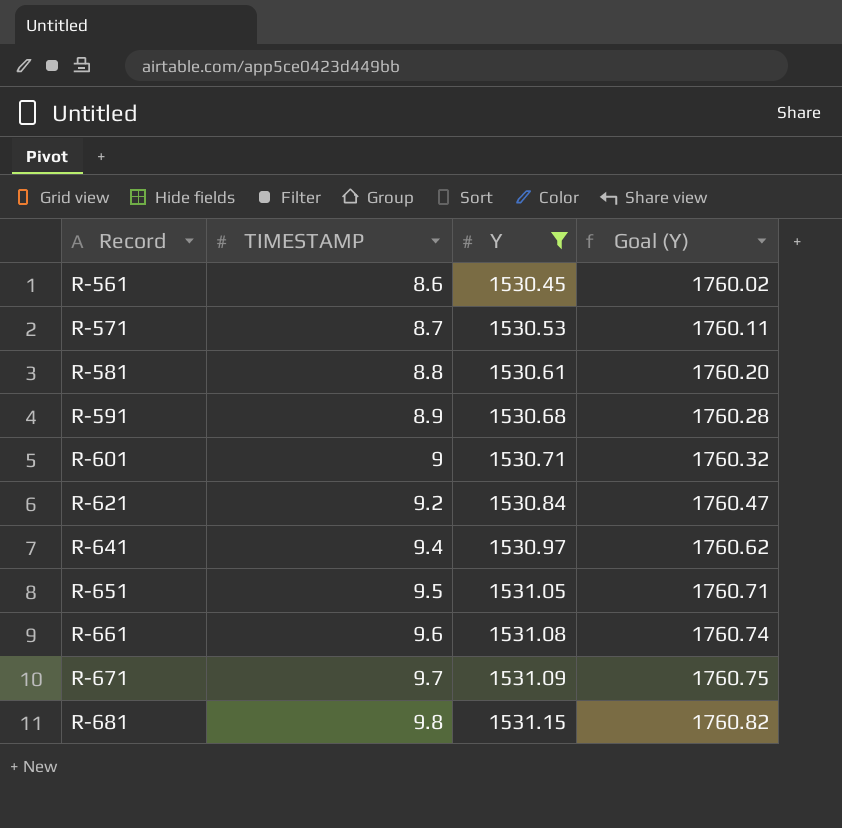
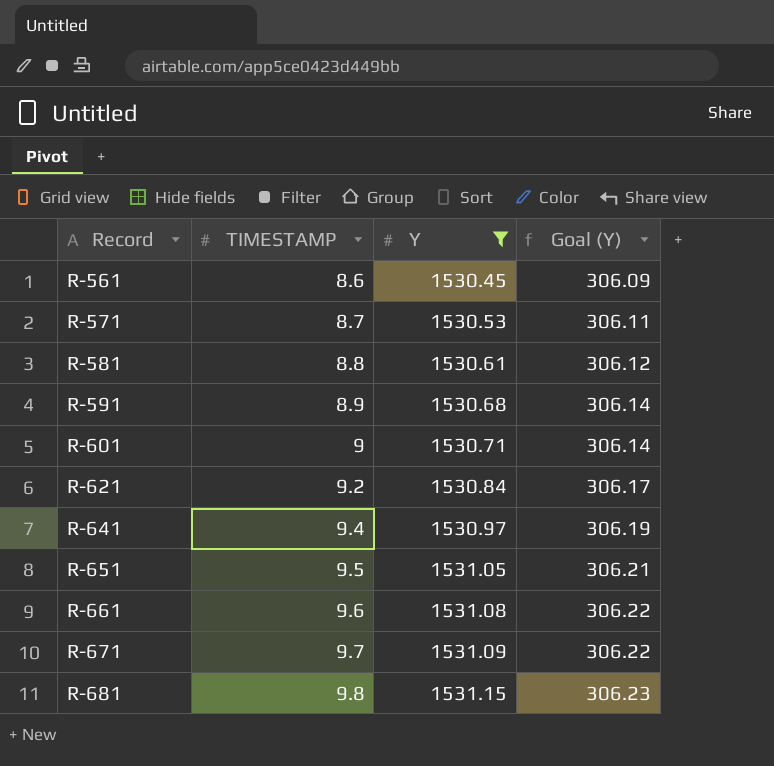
column Goal (Y) | formula: [Y] * 1.15 -> [Y] * 0.2

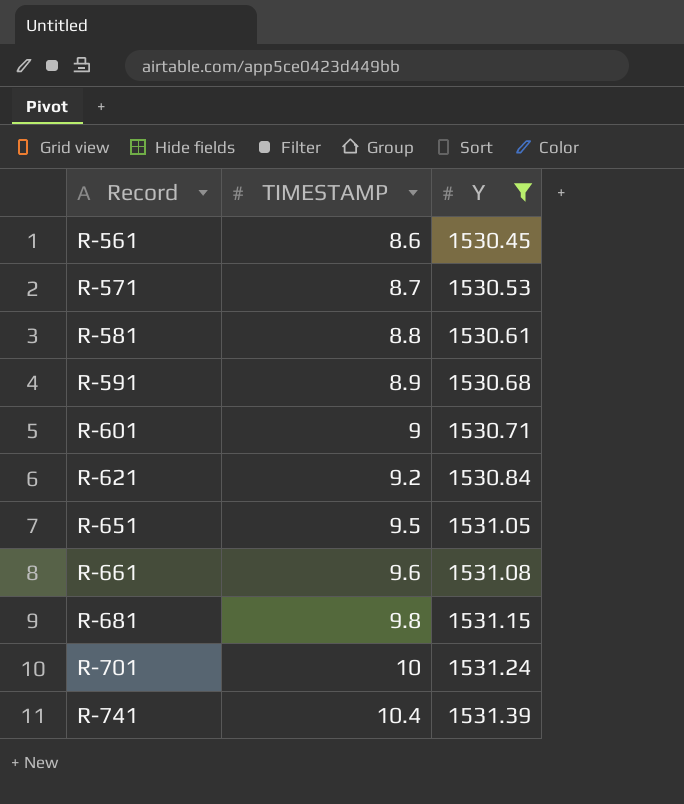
column Goal (Y) | formula: [Y] * 0.2 -> none
row R-641: 9.4 | 1530.97 | 306.19 -> none
row R-671: 9.7 | 1531.09 | 306.22 -> none
row R-701: none -> 10 | 1531.24
row R-741: none -> 10.4 | 1531.39

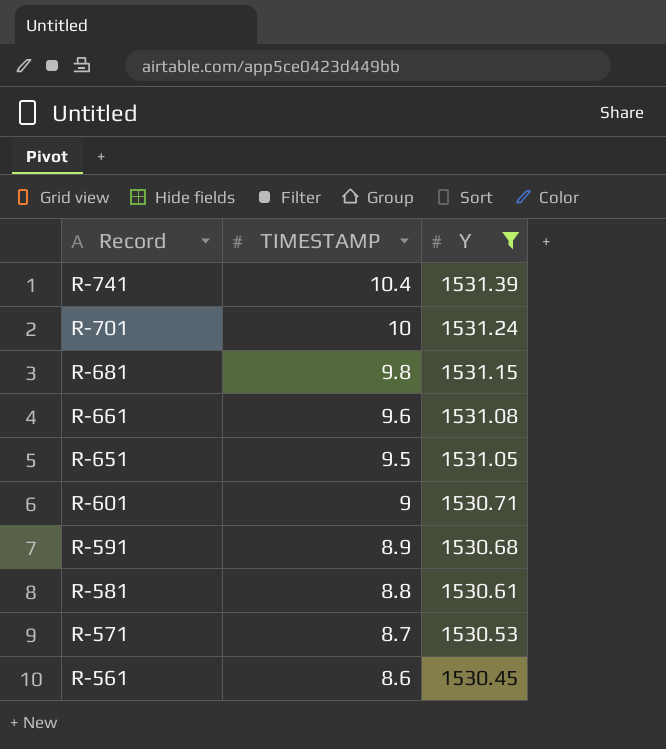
row order: Record ascending -> Record descending
row R-621: 9.2 | 1530.84 -> none

